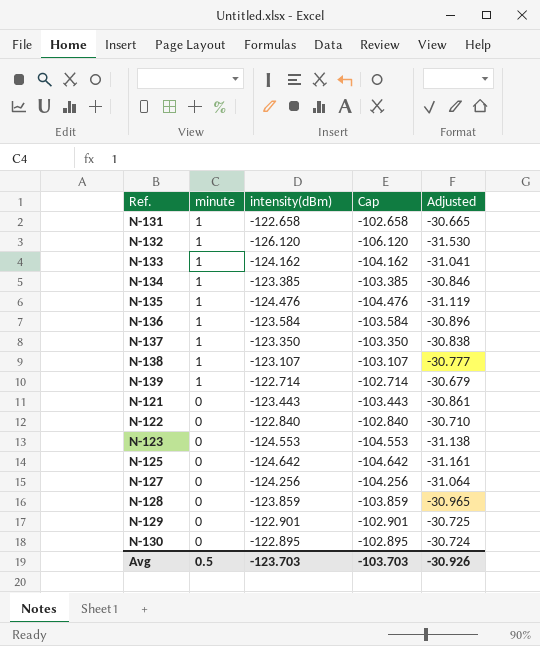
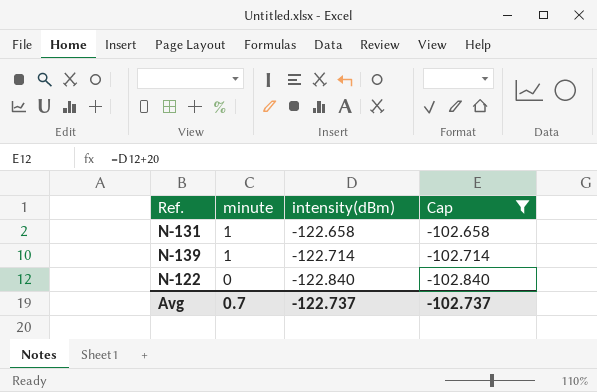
filter: none -> Cap >= -102.840
column Adjusted | formula: [intensity(dBm)] * 0.25 -> none
Avg | minute: 0.5 -> 0.7
Avg | intensity(dBm): -123.703 -> -122.737
Avg | Cap: -103.703 -> -102.737

